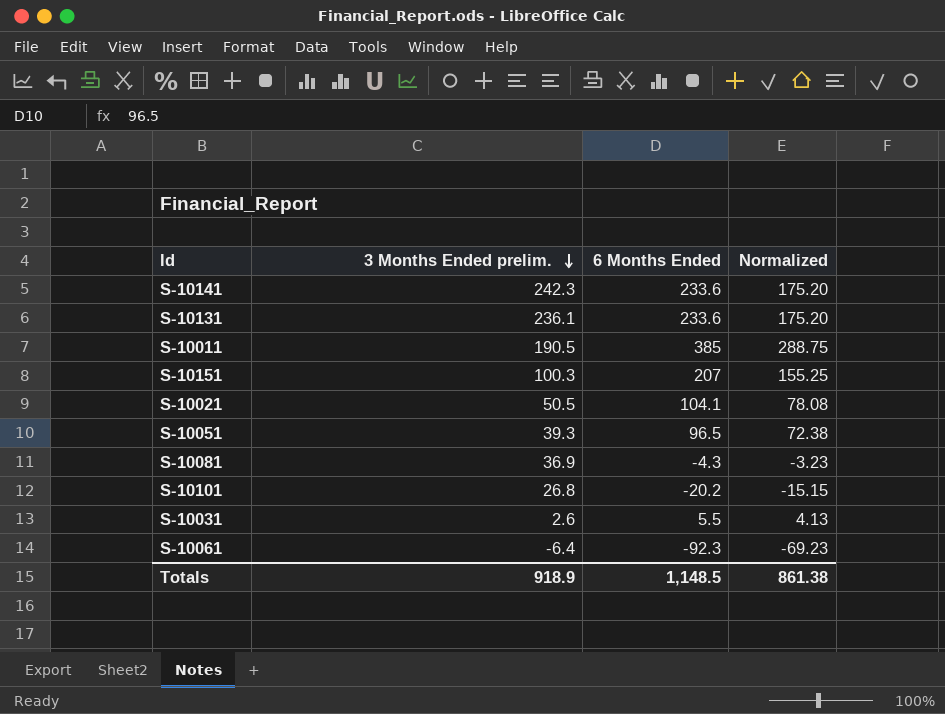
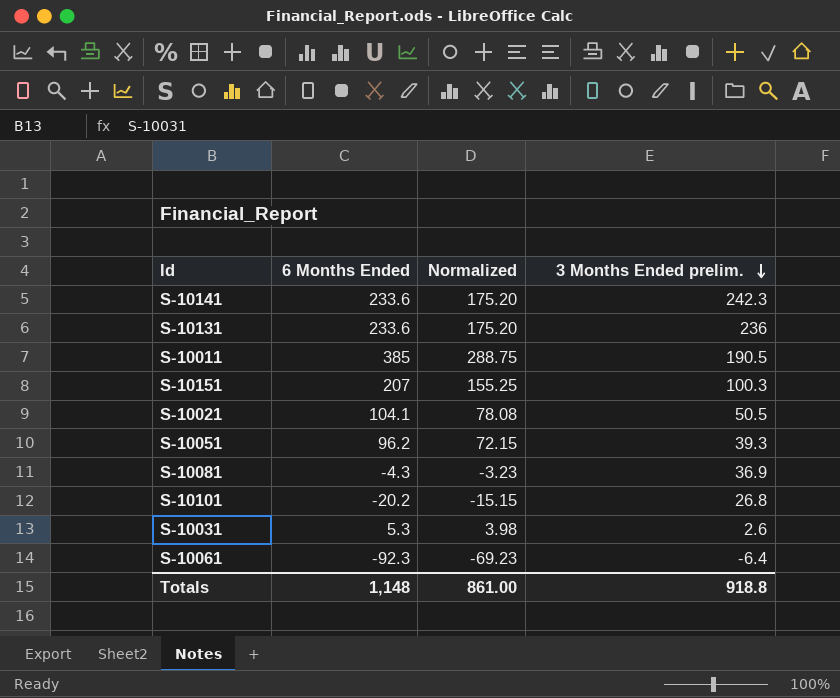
column 3 Months Ended prelim. | position: 2 -> 4
S-10131 | 3 Months Ended prelim.: 236.1 -> 236
S-10051 | 6 Months Ended: 96.5 -> 96.2
S-10051 | Normalized: 72.38 -> 72.15
S-10031 | 6 Months Ended: 5.5 -> 5.3
S-10031 | Normalized: 4.13 -> 3.98
Totals | 6 Months Ended: 1,148.5 -> 1,148
Totals | Normalized: 861.38 -> 861.00
Totals | 3 Months Ended prelim.: 918.9 -> 918.8

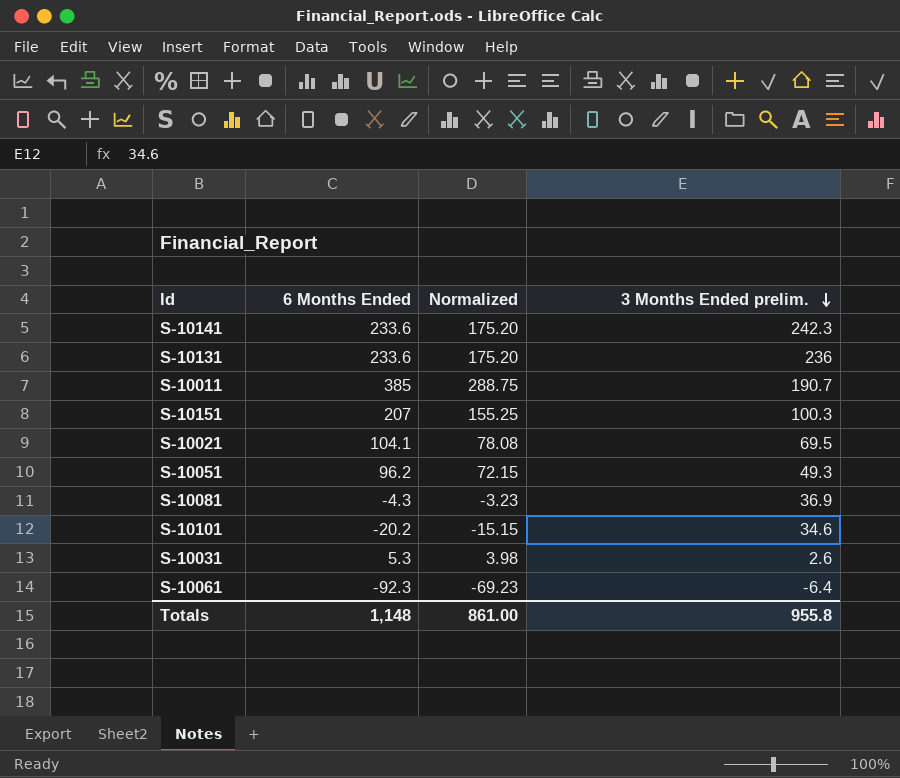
S-10011 | 3 Months Ended prelim.: 190.5 -> 190.7
S-10021 | 3 Months Ended prelim.: 50.5 -> 69.5
S-10051 | 3 Months Ended prelim.: 39.3 -> 49.3
S-10101 | 3 Months Ended prelim.: 26.8 -> 34.6
Totals | 3 Months Ended prelim.: 918.8 -> 955.8

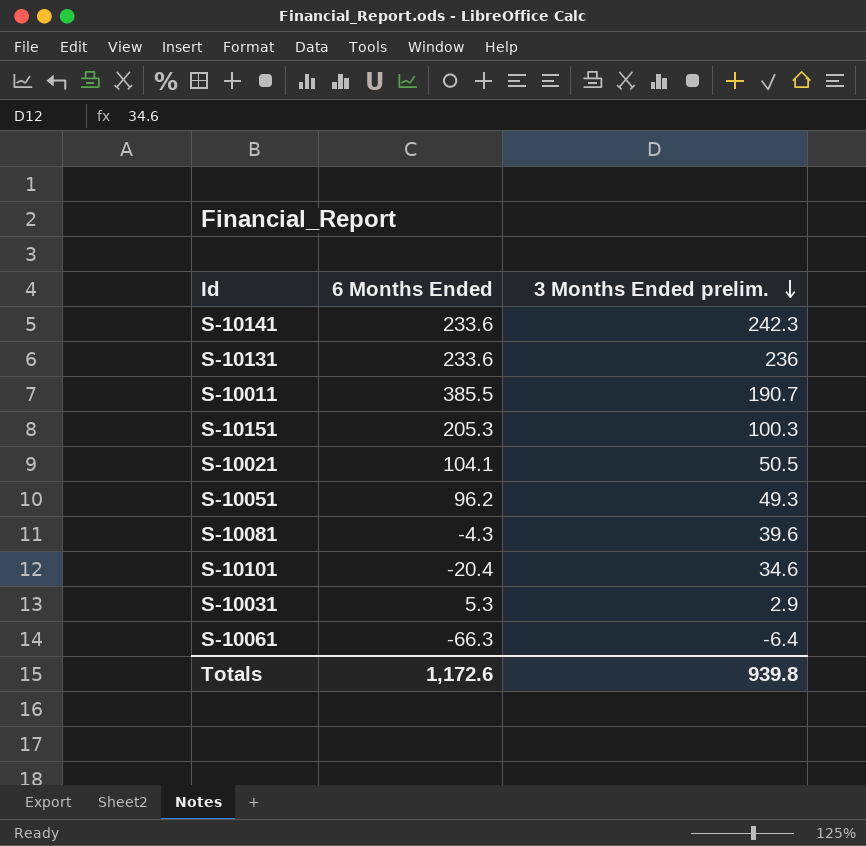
column Normalized | formula: [6 Months Ended] * 0.75 -> none
S-10011 | 6 Months Ended: 385 -> 385.5
S-10151 | 6 Months Ended: 207 -> 205.3
S-10021 | 3 Months Ended prelim.: 69.5 -> 50.5
S-10081 | 3 Months Ended prelim.: 36.9 -> 39.6
S-10101 | 6 Months Ended: -20.2 -> -20.4
S-10031 | 3 Months Ended prelim.: 2.6 -> 2.9
S-10061 | 6 Months Ended: -92.3 -> -66.3
Totals | 6 Months Ended: 1,148 -> 1,172.6
Totals | 3 Months Ended prelim.: 955.8 -> 939.8

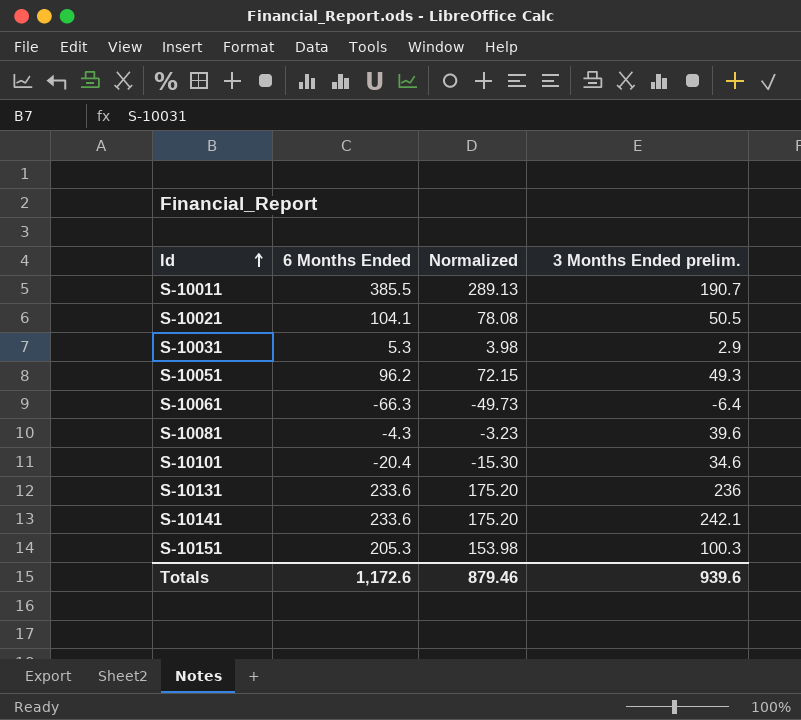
row order: 3 Months Ended prelim. descending -> Id ascending
column Normalized | formula: none -> [6 Months Ended] * 0.75
S-10141 | 3 Months Ended prelim.: 242.3 -> 242.1
Totals | 3 Months Ended prelim.: 939.8 -> 939.6

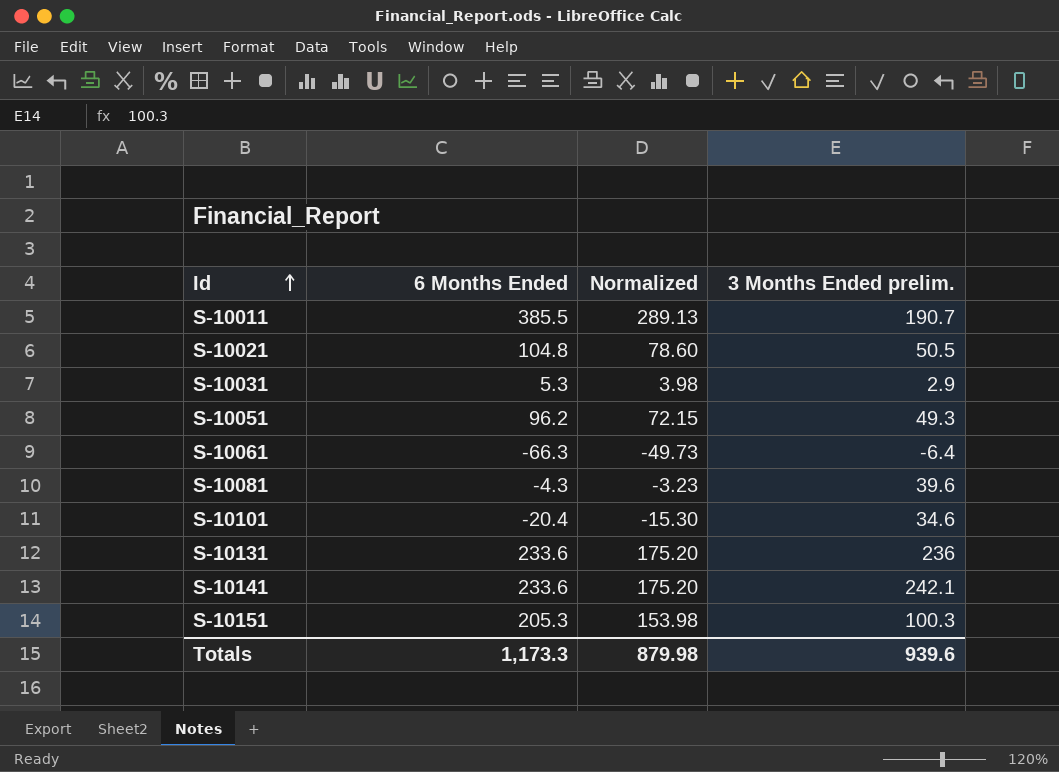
S-10021 | 6 Months Ended: 104.1 -> 104.8
S-10021 | Normalized: 78.08 -> 78.60
Totals | 6 Months Ended: 1,172.6 -> 1,173.3
Totals | Normalized: 879.46 -> 879.98

